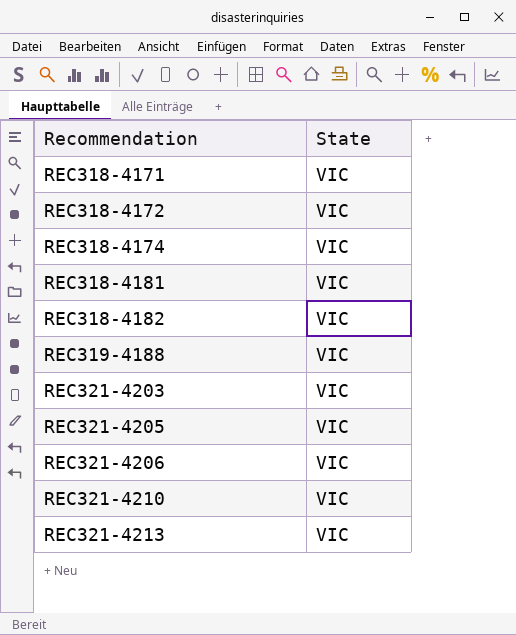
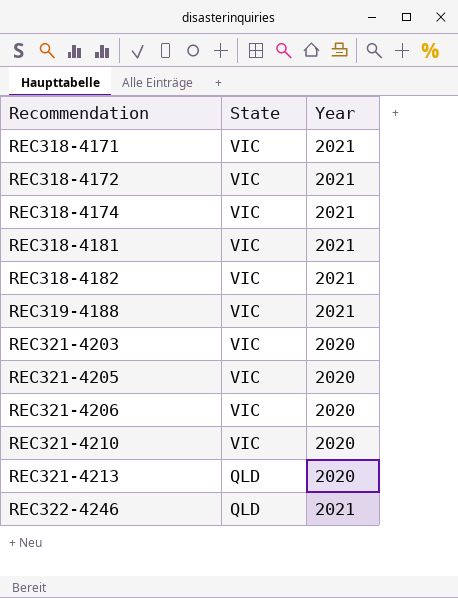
column Year | position: none -> 3
REC321-4213 | State: VIC -> QLD
row REC322-4246: none -> QLD | 2021

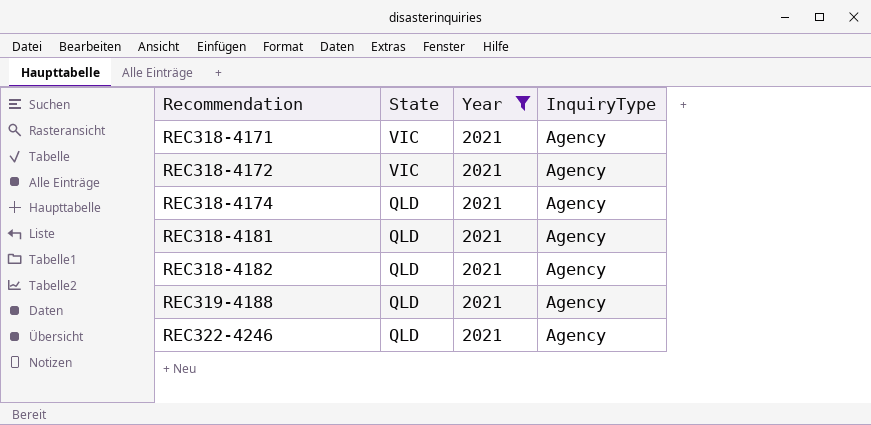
filter: none -> Year = 2021
column InquiryType | position: none -> 4
REC318-4174 | State: VIC -> QLD
REC318-4181 | State: VIC -> QLD
REC318-4182 | State: VIC -> QLD
REC319-4188 | State: VIC -> QLD

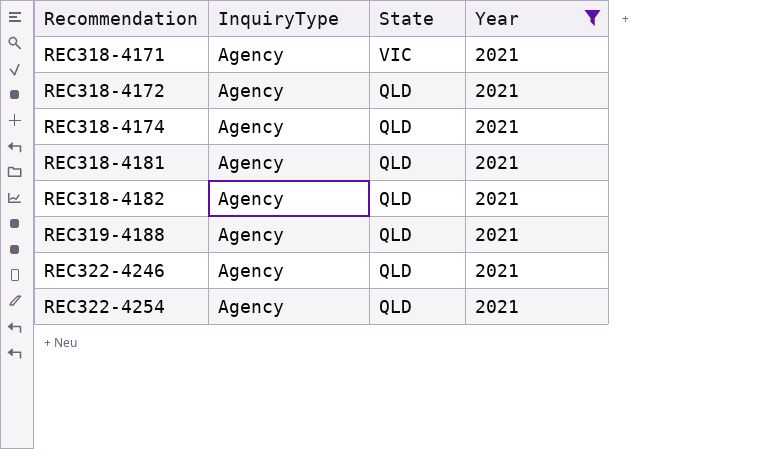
column InquiryType | position: 4 -> 2
REC318-4172 | State: VIC -> QLD
row REC322-4254: none -> Agency | QLD | 2021

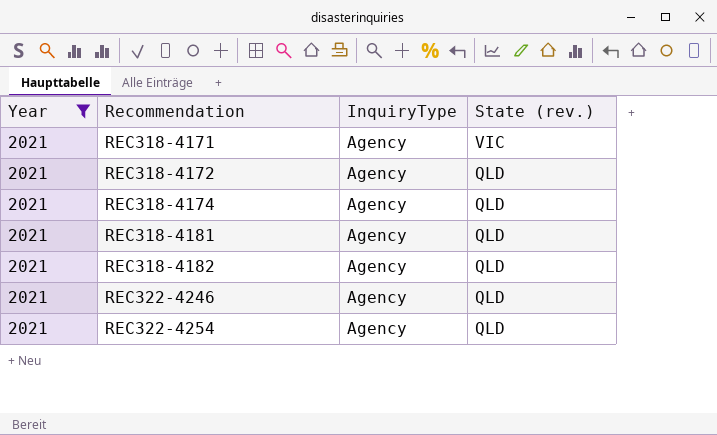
column Year | position: 4 -> 1
column name: State -> State (rev.)
row REC319-4188: Agency | QLD | 2021 -> none

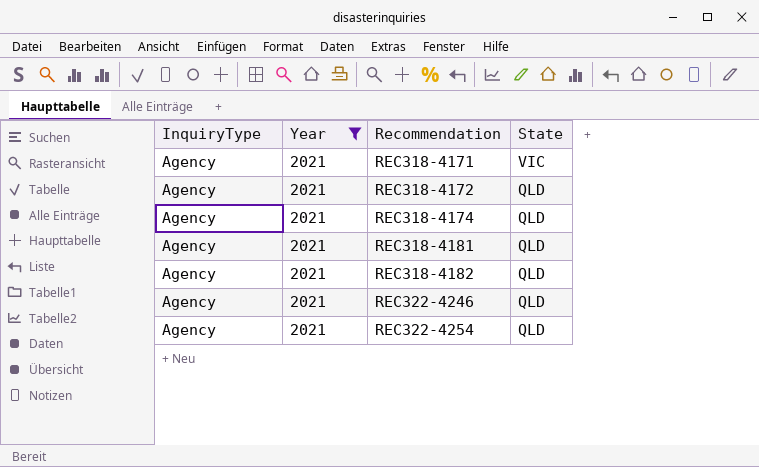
column InquiryType | position: 3 -> 1
column name: State (rev.) -> State

